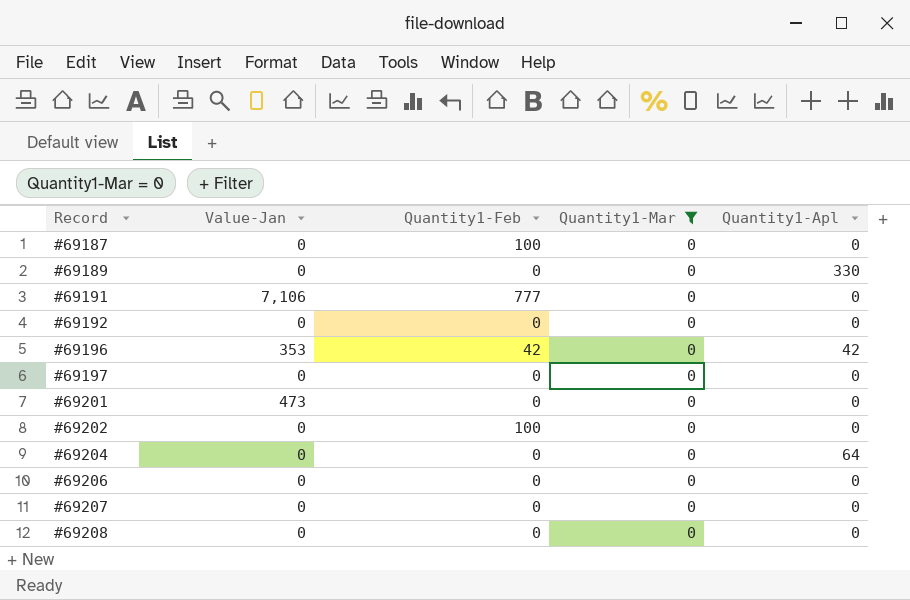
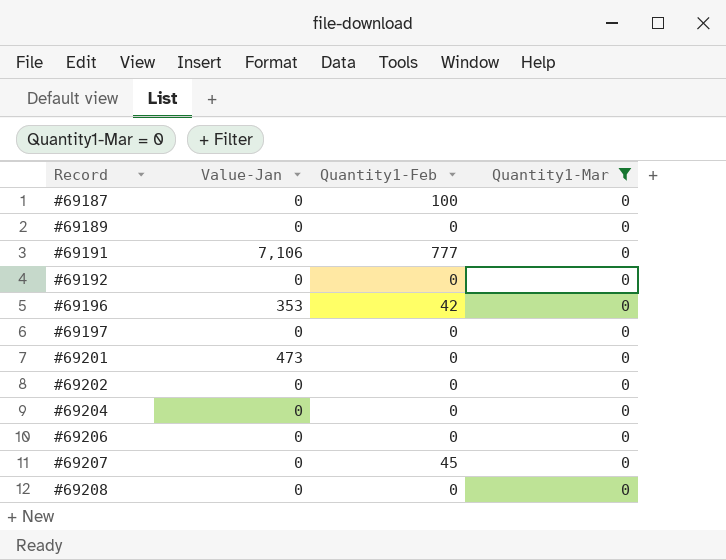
column Quantity1-Apl | position: 5 -> none
#69202 | Quantity1-Feb: 100 -> 0
#69207 | Quantity1-Feb: 0 -> 45

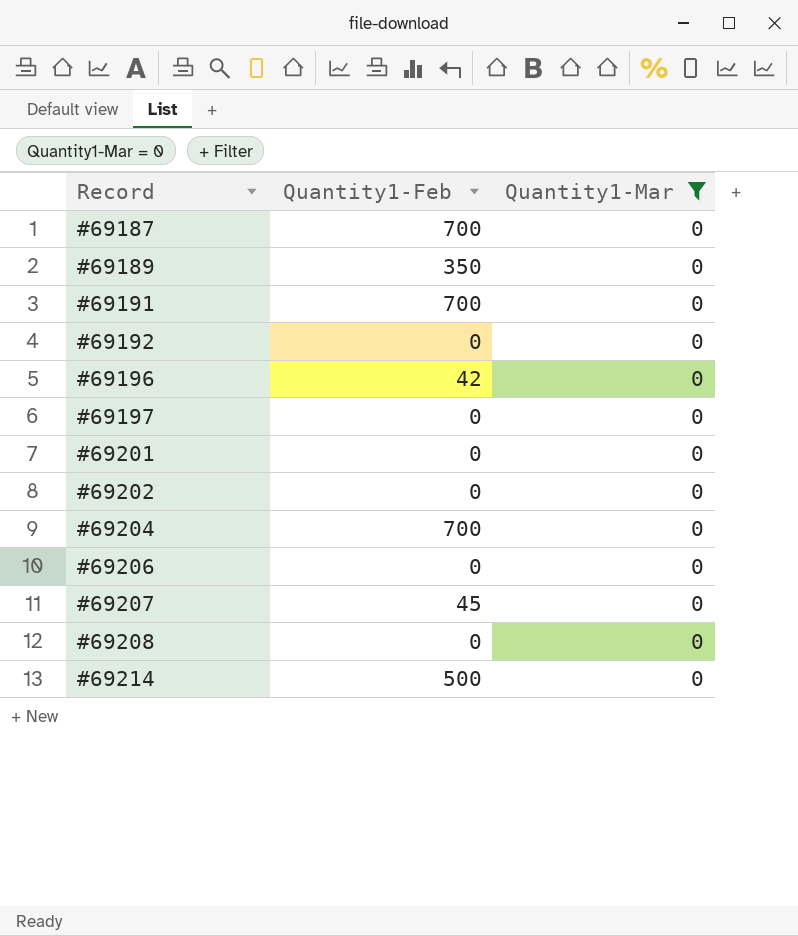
column Value-Jan | position: 2 -> none
#69187 | Quantity1-Feb: 100 -> 700
#69189 | Quantity1-Feb: 0 -> 350
#69191 | Quantity1-Feb: 777 -> 700
#69204 | Quantity1-Feb: 0 -> 700
row #69214: none -> 500 | 0

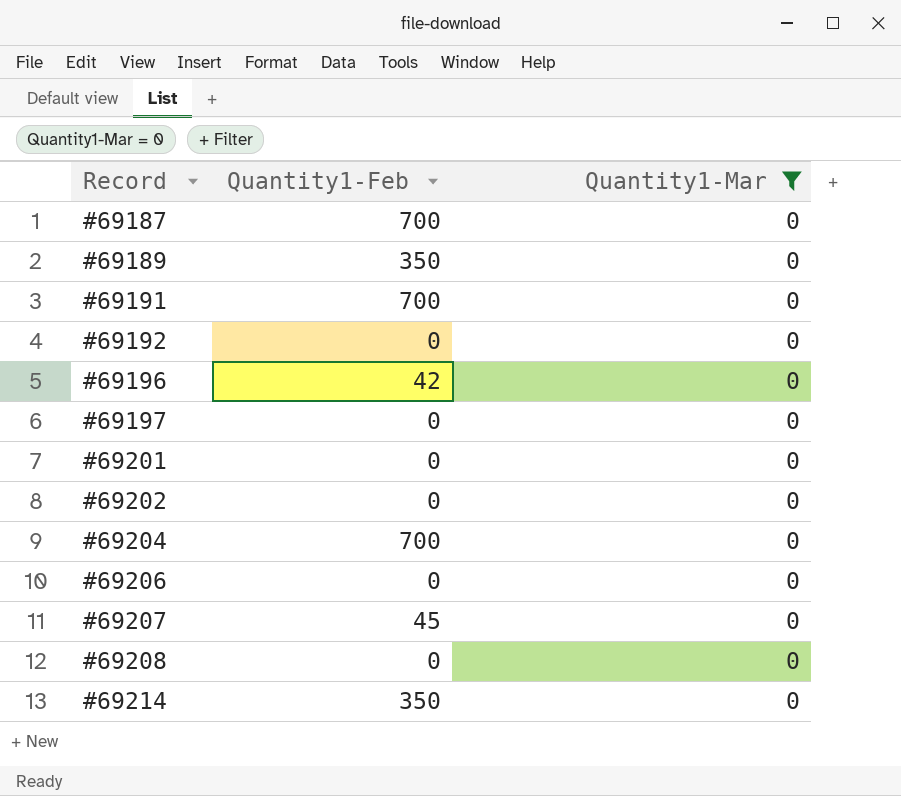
#69214 | Quantity1-Feb: 500 -> 350

